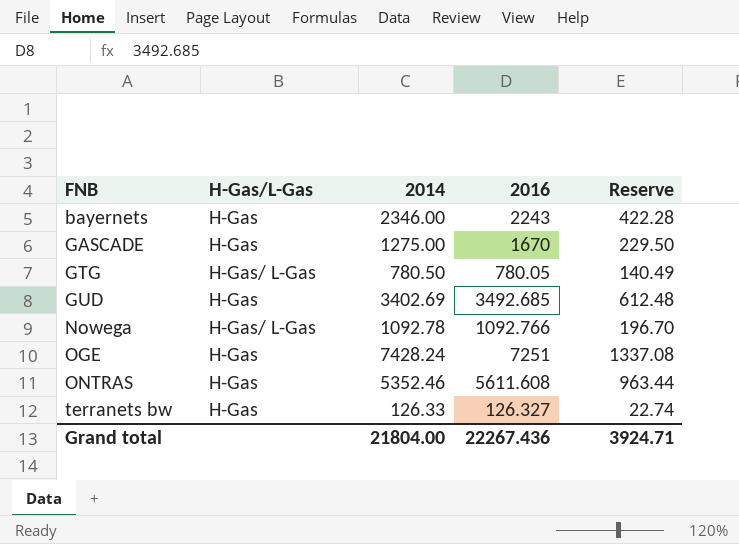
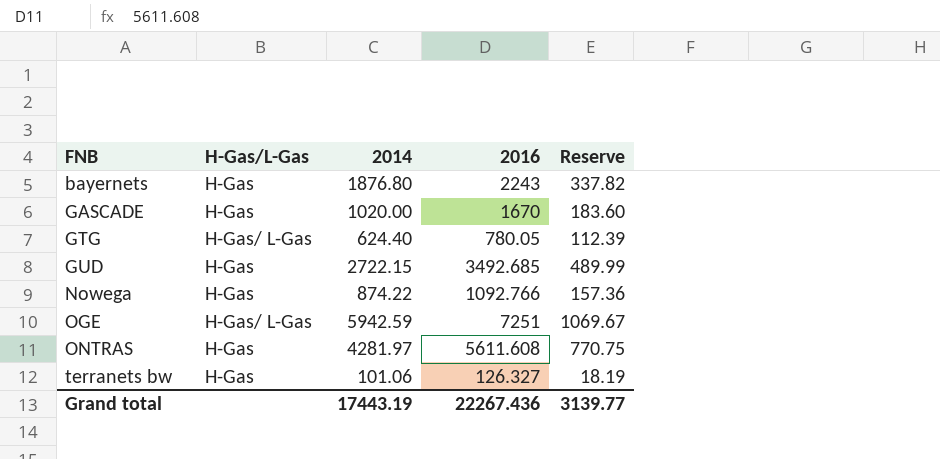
bayernets | 2014: 2346.00 -> 1876.80
bayernets | Reserve: 422.28 -> 337.82
GASCADE | 2014: 1275.00 -> 1020.00
GASCADE | Reserve: 229.50 -> 183.60
GTG | 2014: 780.50 -> 624.40
GTG | Reserve: 140.49 -> 112.39
GUD | 2014: 3402.69 -> 2722.15
GUD | Reserve: 612.48 -> 489.99
Nowega | H-Gas/L-Gas: H-Gas/ L-Gas -> H-Gas
Nowega | 2014: 1092.78 -> 874.22
Nowega | Reserve: 196.70 -> 157.36
OGE | H-Gas/L-Gas: H-Gas -> H-Gas/ L-Gas
OGE | 2014: 7428.24 -> 5942.59
OGE | Reserve: 1337.08 -> 1069.67
ONTRAS | 2014: 5352.46 -> 4281.97
ONTRAS | Reserve: 963.44 -> 770.75
terranets bw | 2014: 126.33 -> 101.06
terranets bw | Reserve: 22.74 -> 18.19
Grand total | 2014: 21804.00 -> 17443.19
Grand total | Reserve: 3924.71 -> 3139.77

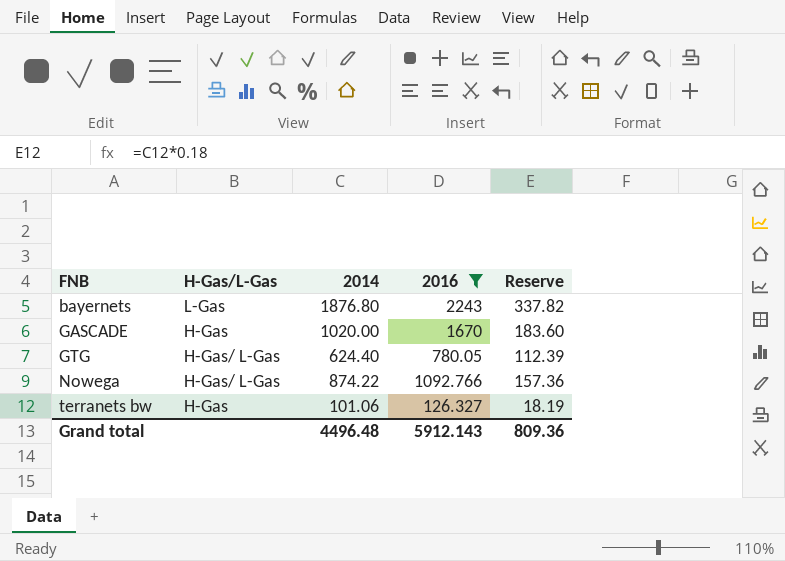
filter: none -> 2016 <= 2243
bayernets | H-Gas/L-Gas: H-Gas -> L-Gas
Nowega | H-Gas/L-Gas: H-Gas -> H-Gas/ L-Gas
Grand total | 2014: 17443.19 -> 4496.48
Grand total | 2016: 22267.436 -> 5912.143
Grand total | Reserve: 3139.77 -> 809.36

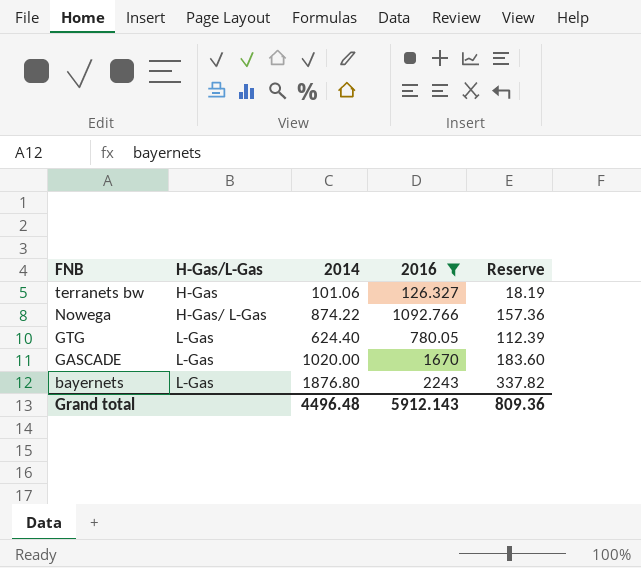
row order: FNB ascending -> FNB descending
GTG | H-Gas/L-Gas: H-Gas/ L-Gas -> L-Gas
GASCADE | H-Gas/L-Gas: H-Gas -> L-Gas

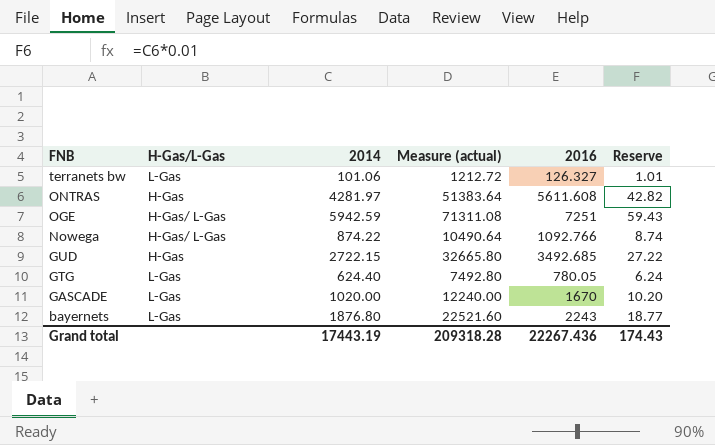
filter: 2016 <= 2243 -> none
column Measure (actual) | formula: none -> [2014] * 12
column Reserve | formula: [2014] * 0.18 -> [2014] * 0.01
terranets bw | H-Gas/L-Gas: H-Gas -> L-Gas
Grand total | 2014: 4496.48 -> 17443.19
Grand total | 2016: 5912.143 -> 22267.436
Grand total | Reserve: 809.36 -> 174.43

